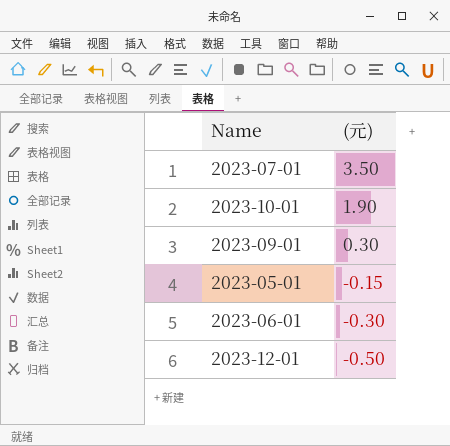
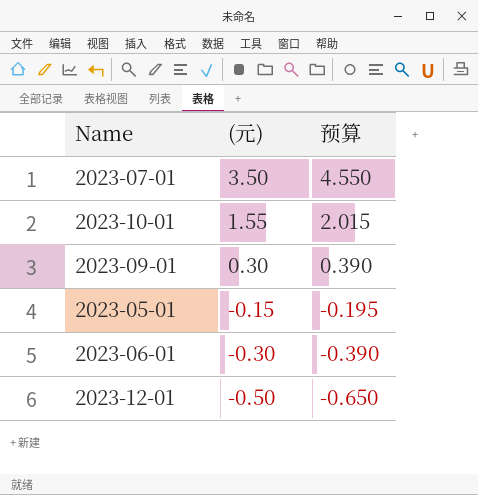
column 预算 | formula: none -> [(元)] * 1.3
2023-10-01 | (元): 1.90 -> 1.55

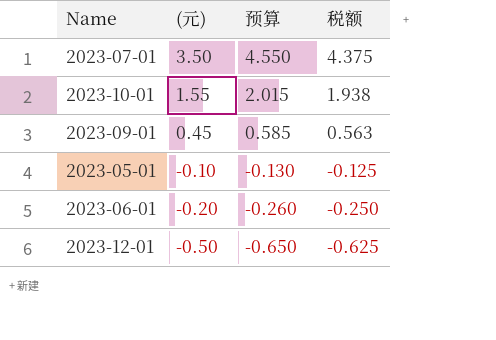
column 税额 | formula: none -> [(元)] * 1.25
2023-09-01 | (元): 0.30 -> 0.45
2023-09-01 | 预算: 0.390 -> 0.585
2023-05-01 | (元): -0.15 -> -0.10
2023-05-01 | 预算: -0.195 -> -0.130
2023-06-01 | (元): -0.30 -> -0.20
2023-06-01 | 预算: -0.390 -> -0.260

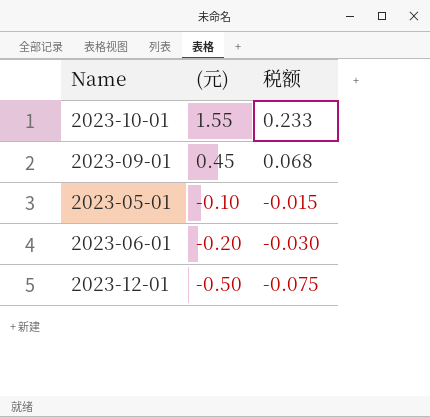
column 预算 | formula: [(元)] * 1.3 -> none
column 税额 | formula: [(元)] * 1.25 -> [(元)] * 0.15
row 2023-07-01: 3.50 | 4.550 | 4.375 -> none

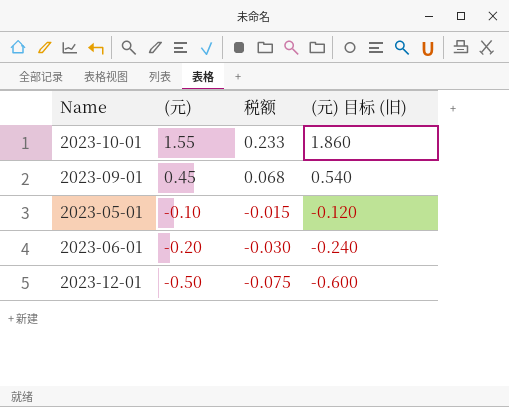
column (元) 目标 (旧) | formula: none -> [(元)] * 1.2

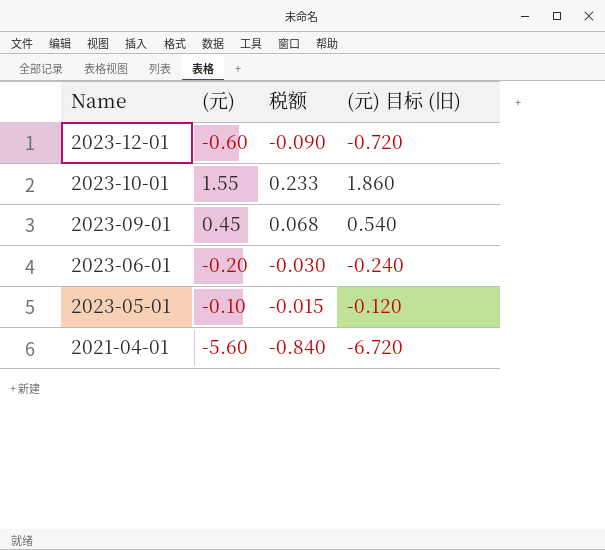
row order: (元) descending -> Name descending
2023-12-01 | (元): -0.50 -> -0.60
2023-12-01 | 税额: -0.075 -> -0.090
2023-12-01 | (元) 目标 (旧): -0.600 -> -0.720
row 2021-04-01: none -> -5.60 | -0.840 | -6.720

